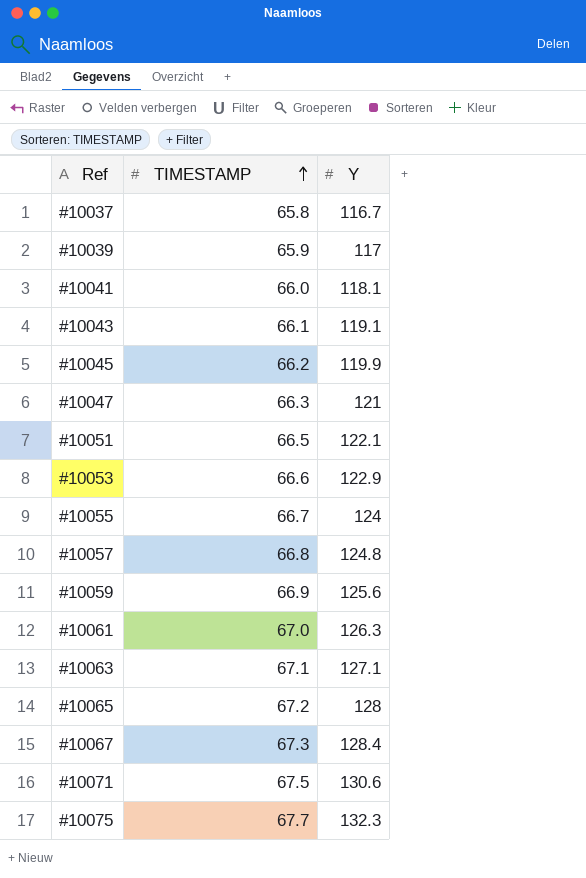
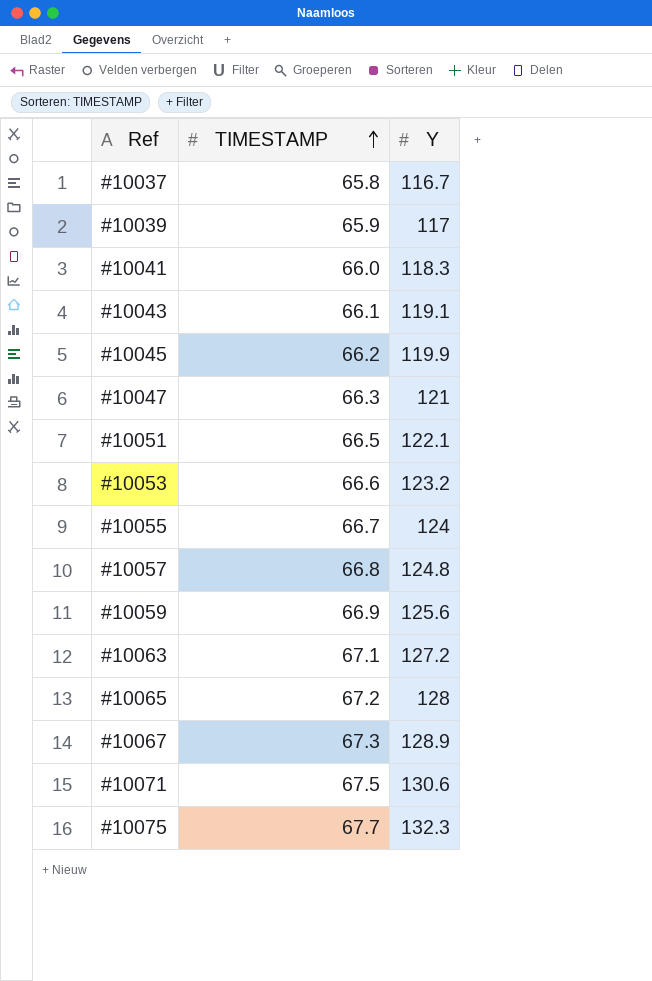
row #10061: 67.0 | 126.3 -> none
#10041 | Y: 118.1 -> 118.3
#10053 | Y: 122.9 -> 123.2
#10063 | Y: 127.1 -> 127.2
#10067 | Y: 128.4 -> 128.9

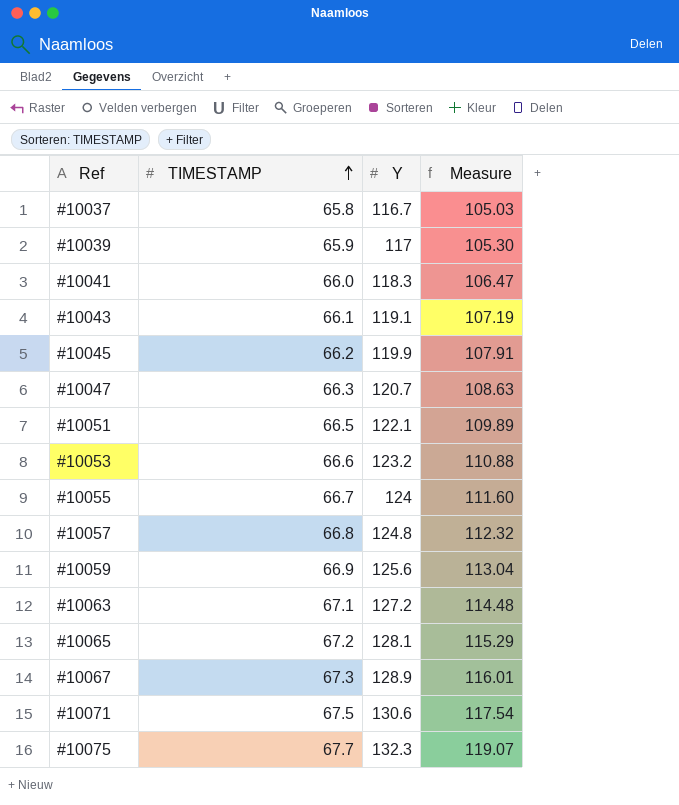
column Measure | formula: none -> [Y] * 0.9
#10047 | Y: 121 -> 120.7
#10065 | Y: 128 -> 128.1

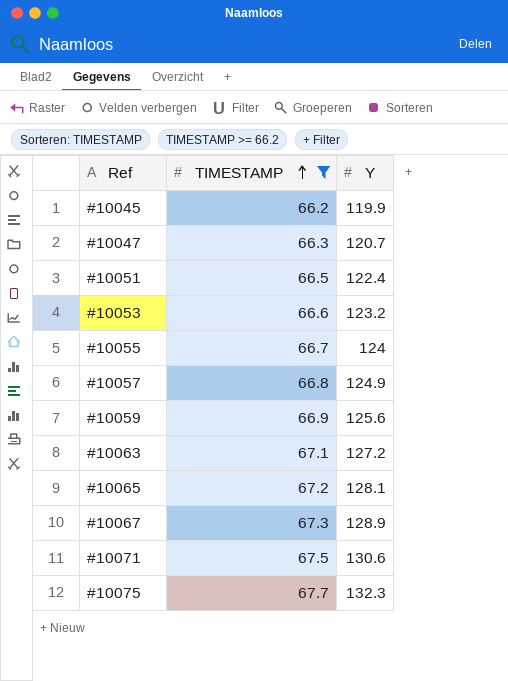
filter: none -> TIMESTAMP >= 66.2
column Measure | formula: [Y] * 0.9 -> none
#10051 | Y: 122.1 -> 122.4
#10057 | Y: 124.8 -> 124.9

